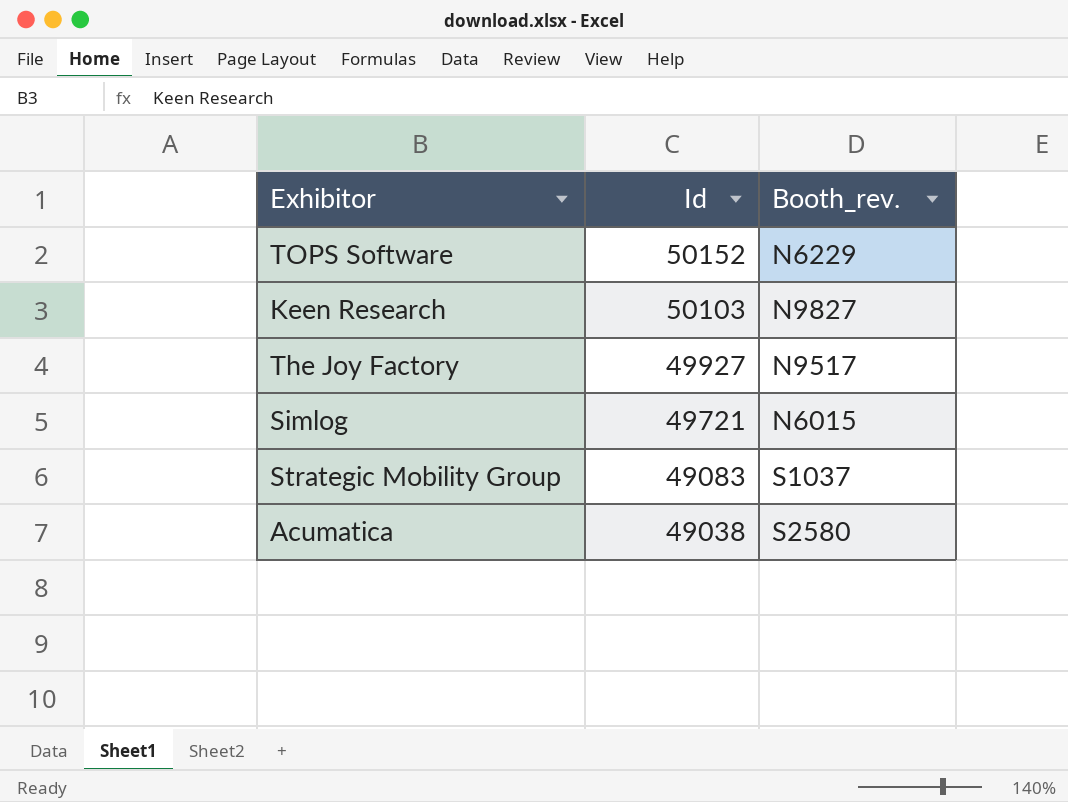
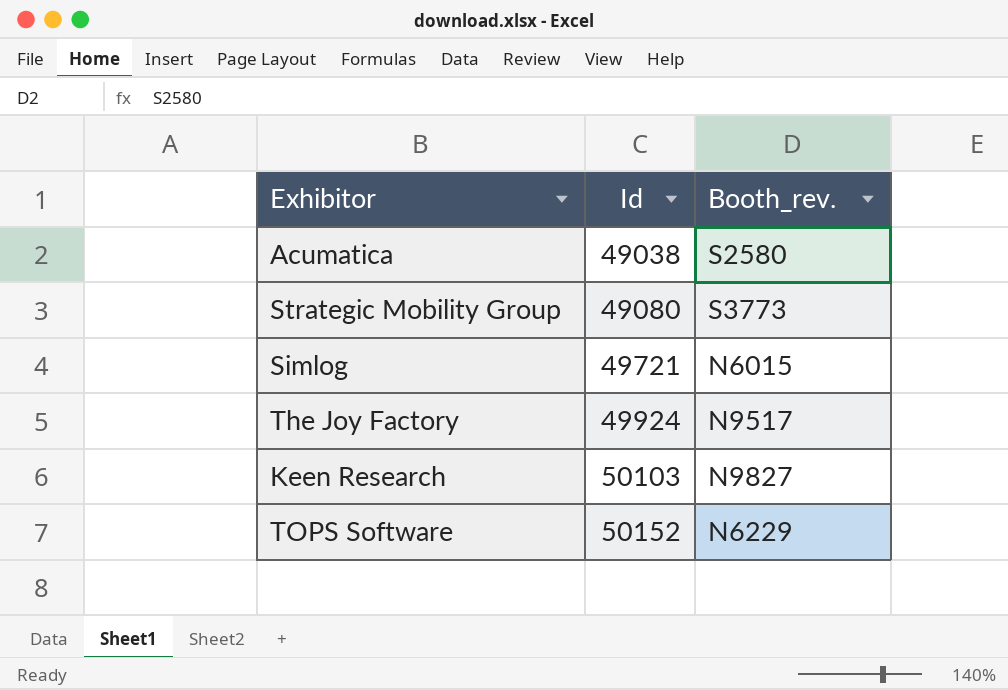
row order: Id descending -> Id ascending
Strategic Mobility Group | Id: 49083 -> 49080
Strategic Mobility Group | Booth_rev.: S1037 -> S3773
The Joy Factory | Id: 49927 -> 49924

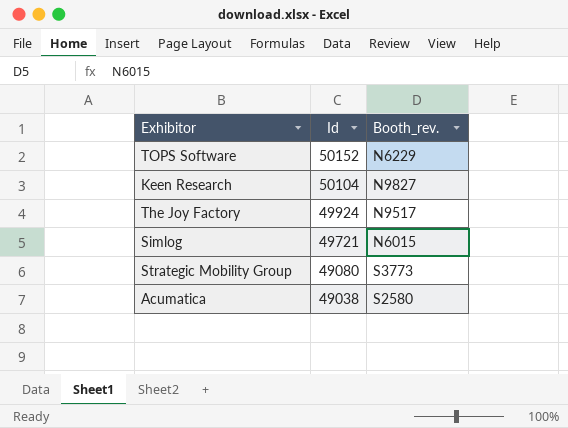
row order: Id ascending -> Id descending
Keen Research | Id: 50103 -> 50104

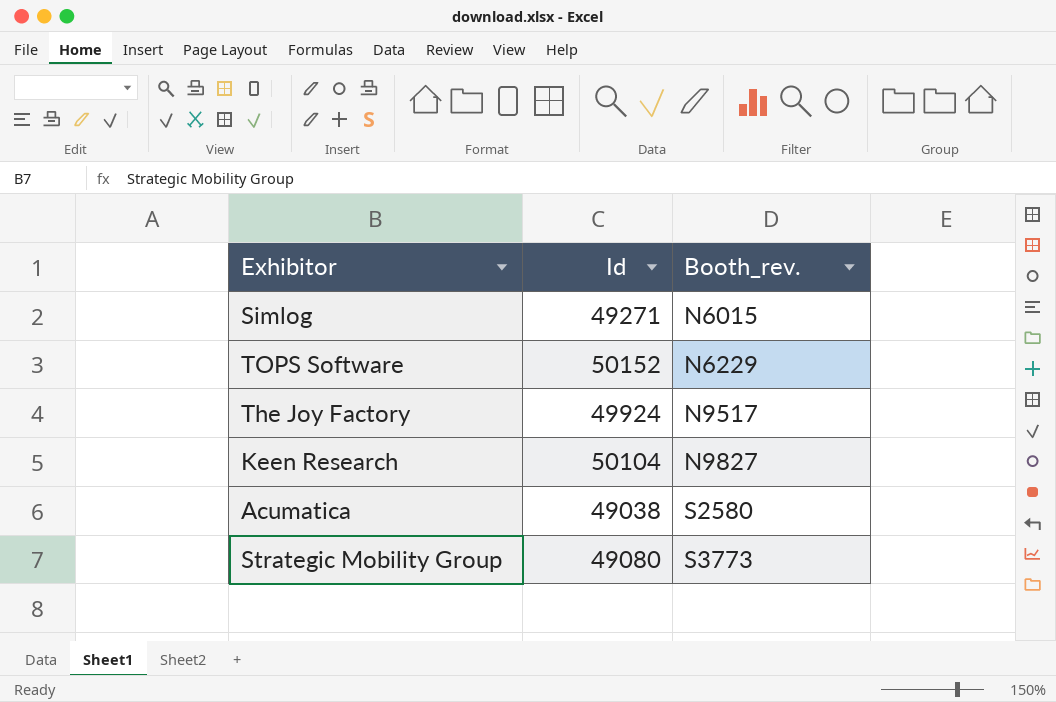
row order: Id descending -> Booth_rev. ascending
Simlog | Id: 49721 -> 49271

